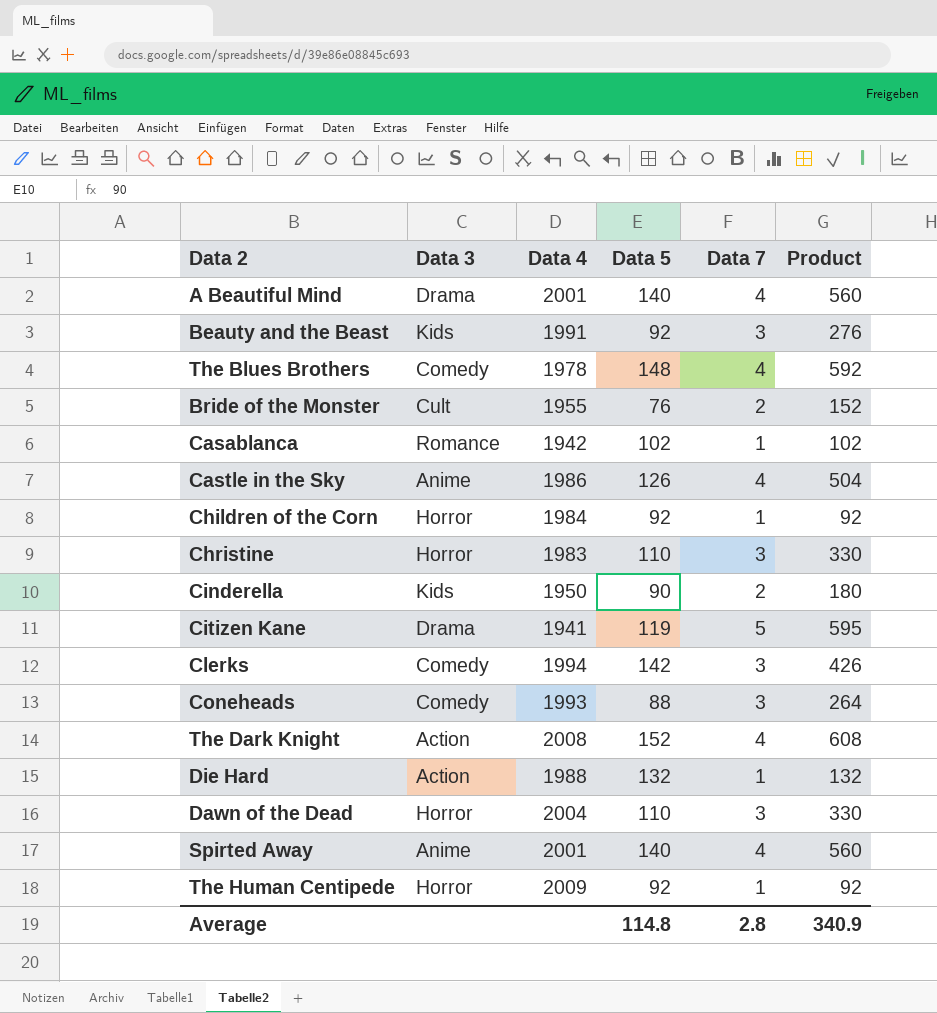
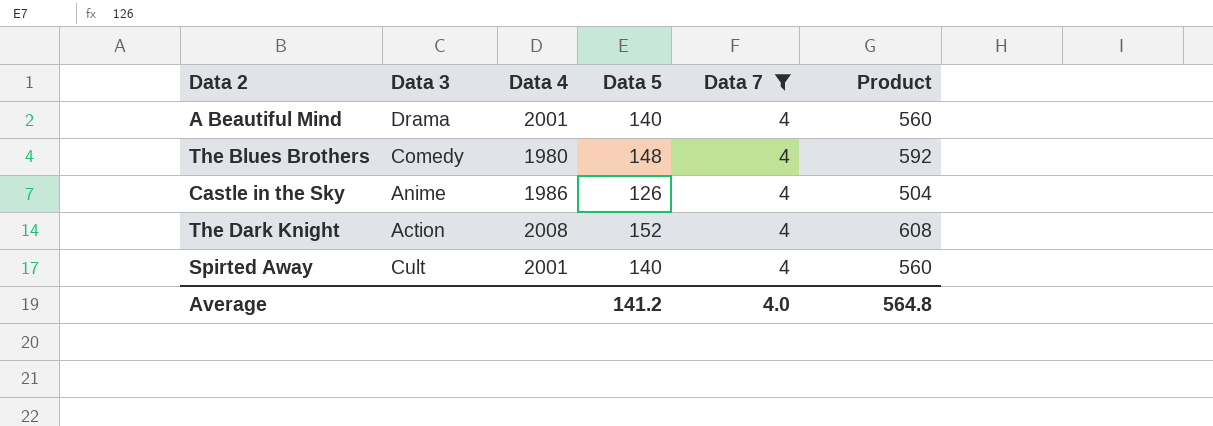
filter: none -> Data 7 = 4
The Blues Brothers | Data 4: 1978 -> 1980
Spirted Away | Data 3: Anime -> Cult
Average | Data 5: 114.8 -> 141.2
Average | Data 7: 2.8 -> 4.0
Average | Product: 340.9 -> 564.8

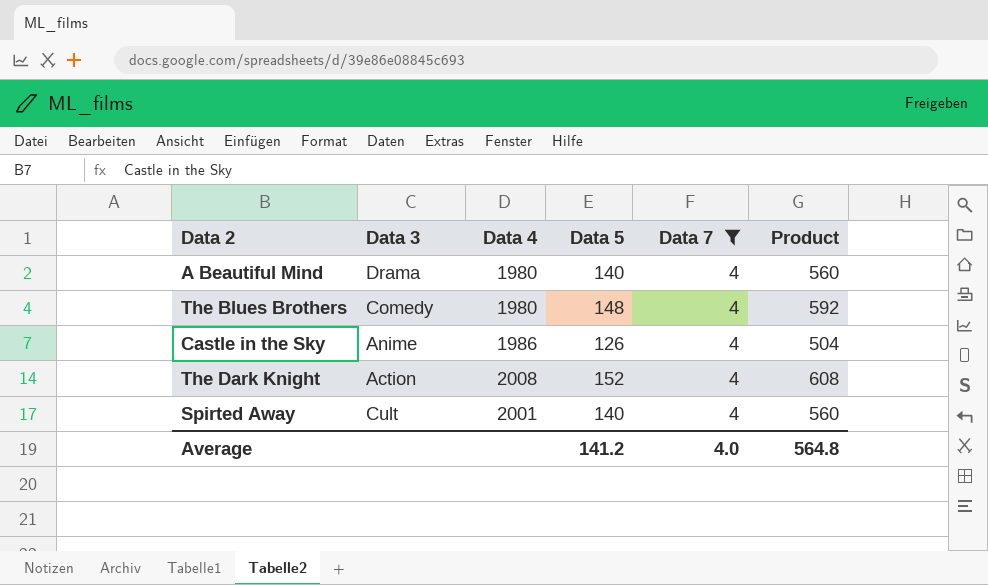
A Beautiful Mind | Data 4: 2001 -> 1980

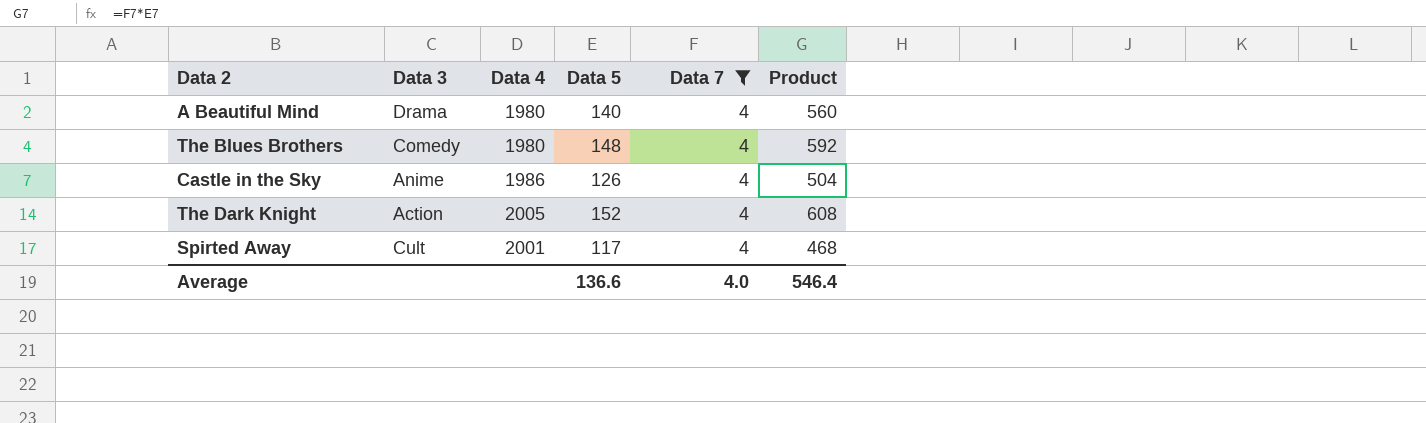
The Dark Knight | Data 4: 2008 -> 2005
Spirted Away | Data 5: 140 -> 117
Spirted Away | Product: 560 -> 468
Average | Data 5: 141.2 -> 136.6
Average | Product: 564.8 -> 546.4

